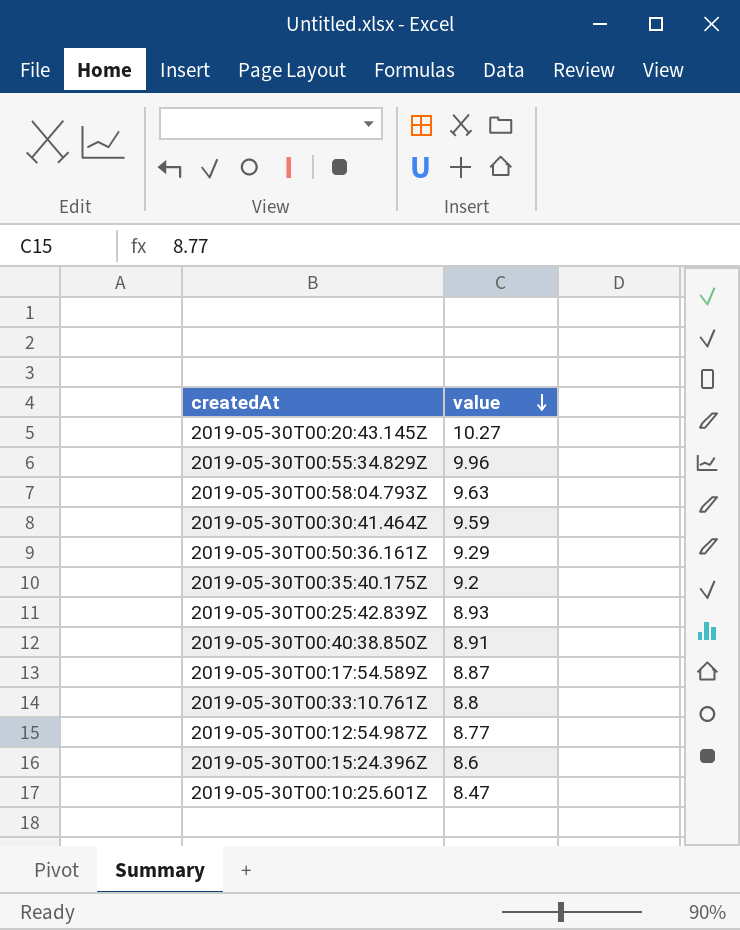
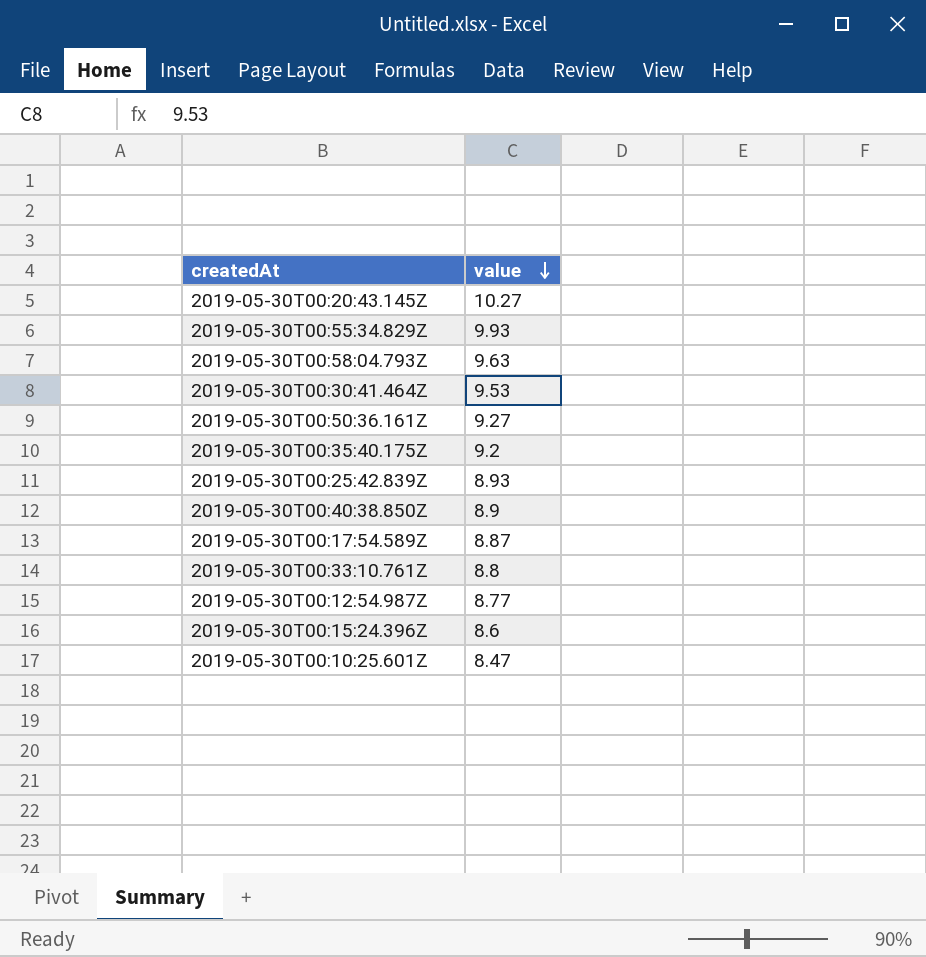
2019-05-30T00:55:34.829Z | value: 9.96 -> 9.93
2019-05-30T00:30:41.464Z | value: 9.59 -> 9.53
2019-05-30T00:50:36.161Z | value: 9.29 -> 9.27
2019-05-30T00:40:38.850Z | value: 8.91 -> 8.9

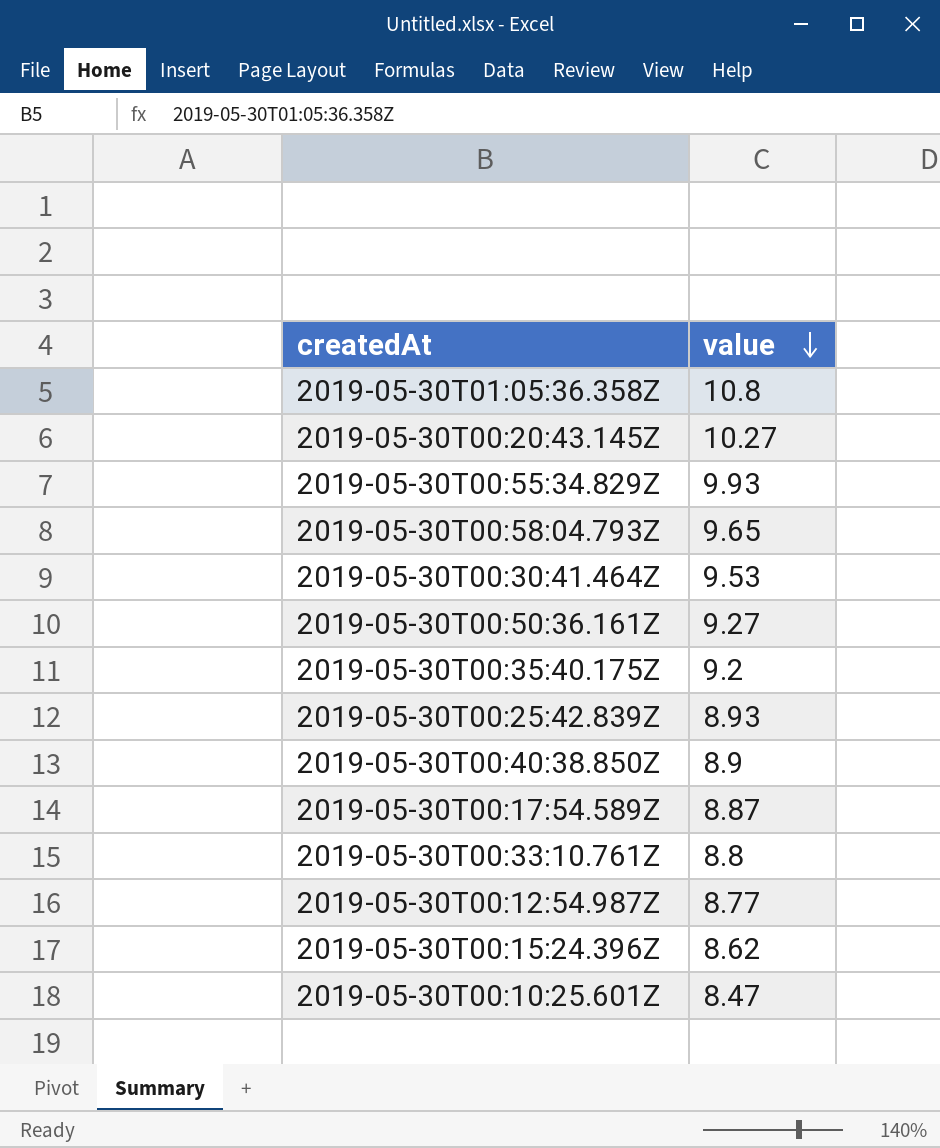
row 2019-05-30T01:05:36.358Z: none -> 10.8
2019-05-30T00:58:04.793Z | value: 9.63 -> 9.65
2019-05-30T00:15:24.396Z | value: 8.6 -> 8.62

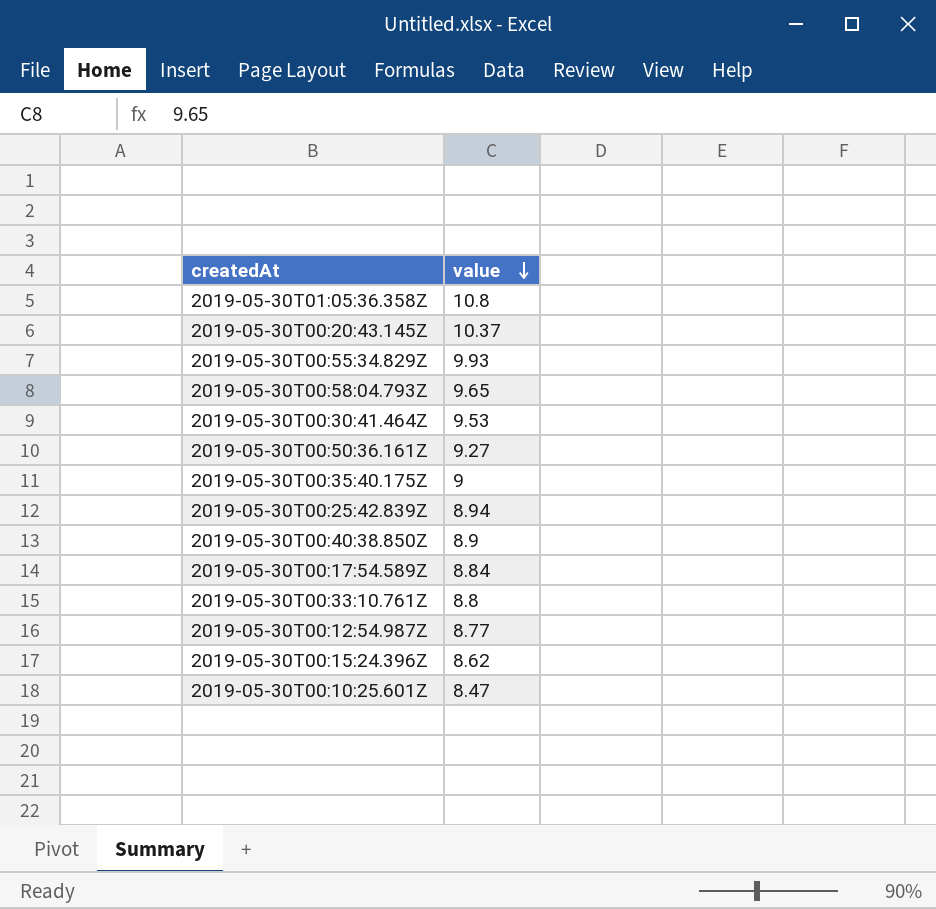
2019-05-30T00:20:43.145Z | value: 10.27 -> 10.37
2019-05-30T00:35:40.175Z | value: 9.2 -> 9
2019-05-30T00:25:42.839Z | value: 8.93 -> 8.94
2019-05-30T00:17:54.589Z | value: 8.87 -> 8.84

